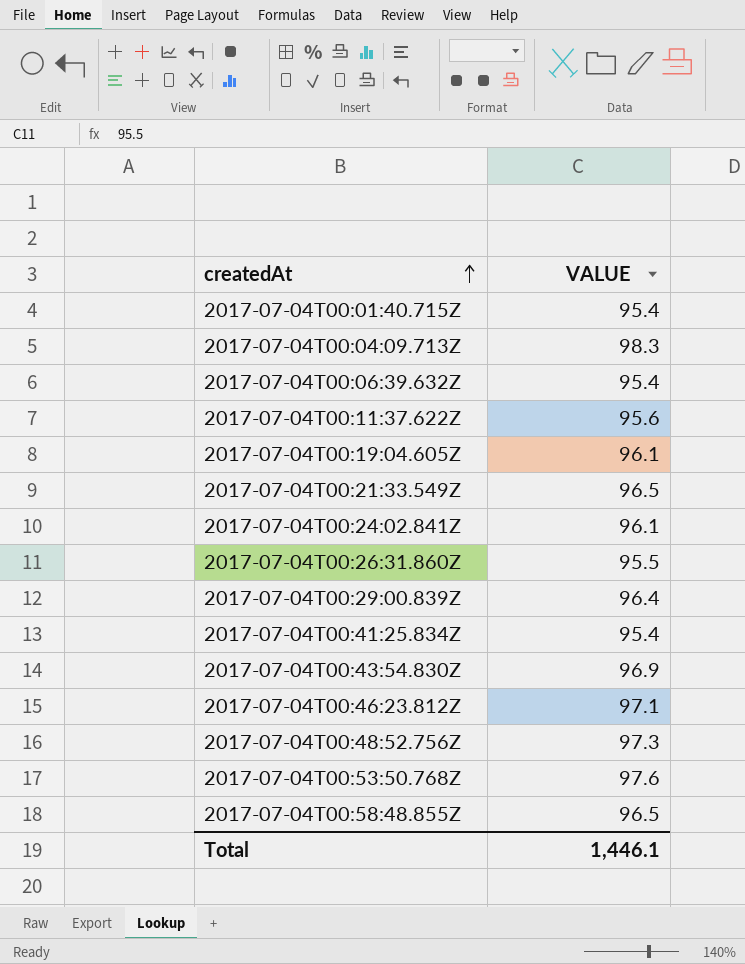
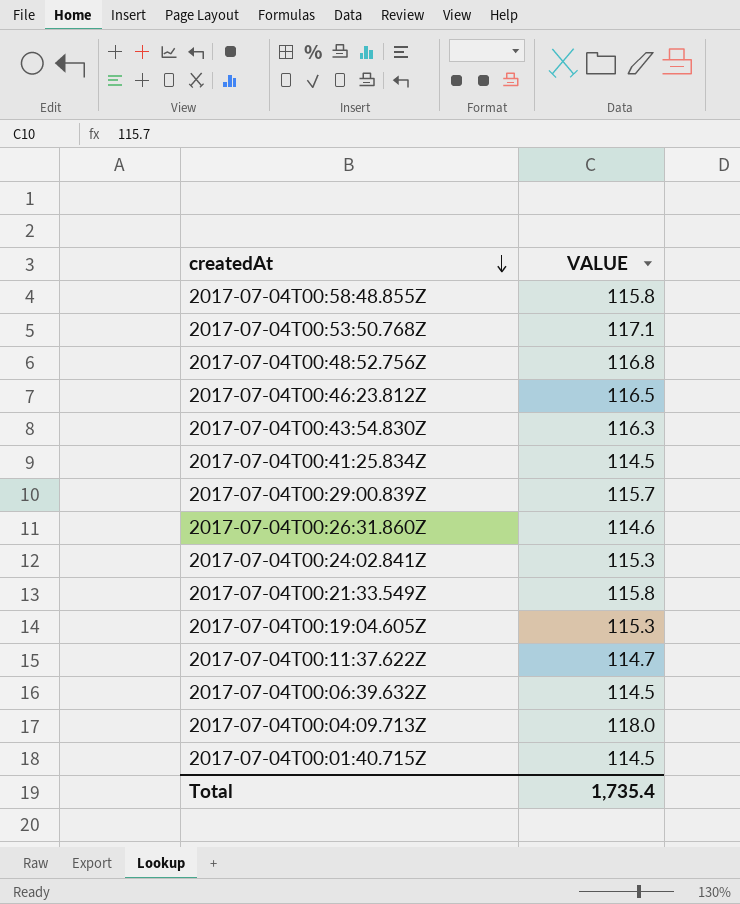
row order: createdAt ascending -> createdAt descending
2017-07-04T00:58:48.855Z | VALUE: 96.5 -> 115.8
2017-07-04T00:53:50.768Z | VALUE: 97.6 -> 117.1
2017-07-04T00:48:52.756Z | VALUE: 97.3 -> 116.8
2017-07-04T00:46:23.812Z | VALUE: 97.1 -> 116.5
2017-07-04T00:43:54.830Z | VALUE: 96.9 -> 116.3
2017-07-04T00:41:25.834Z | VALUE: 95.4 -> 114.5
2017-07-04T00:29:00.839Z | VALUE: 96.4 -> 115.7
2017-07-04T00:26:31.860Z | VALUE: 95.5 -> 114.6
2017-07-04T00:24:02.841Z | VALUE: 96.1 -> 115.3
2017-07-04T00:21:33.549Z | VALUE: 96.5 -> 115.8
2017-07-04T00:19:04.605Z | VALUE: 96.1 -> 115.3
2017-07-04T00:11:37.622Z | VALUE: 95.6 -> 114.7
2017-07-04T00:06:39.632Z | VALUE: 95.4 -> 114.5
2017-07-04T00:04:09.713Z | VALUE: 98.3 -> 118.0
2017-07-04T00:01:40.715Z | VALUE: 95.4 -> 114.5
Total | VALUE: 1,446.1 -> 1,735.4

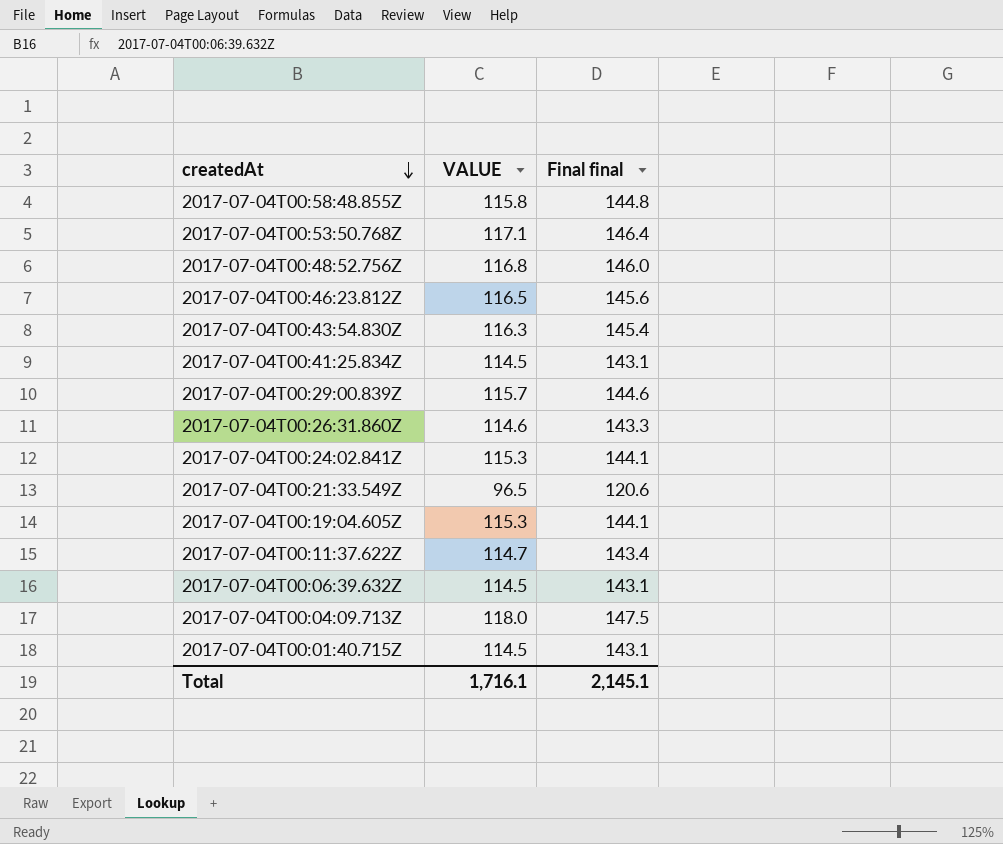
column Final final | formula: none -> [VALUE] * 1.25
2017-07-04T00:21:33.549Z | VALUE: 115.8 -> 96.5
Total | VALUE: 1,735.4 -> 1,716.1

